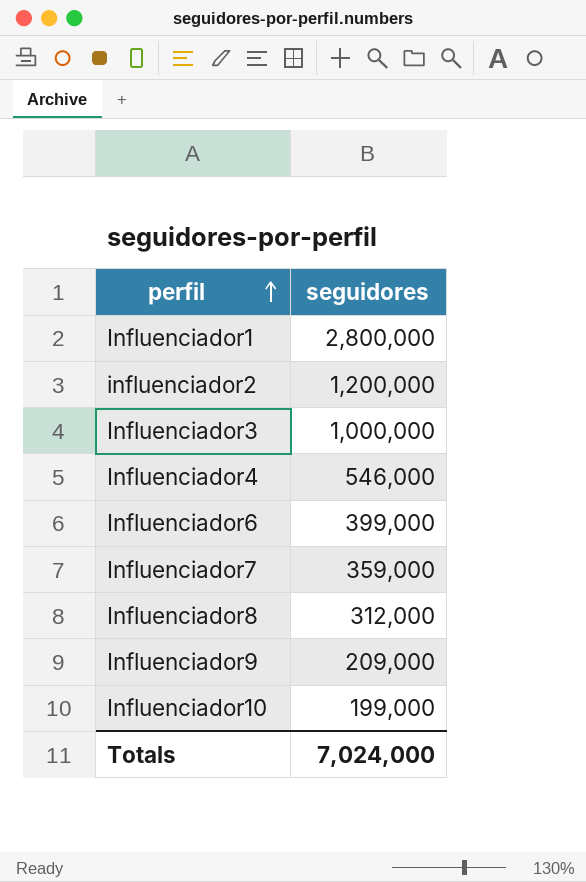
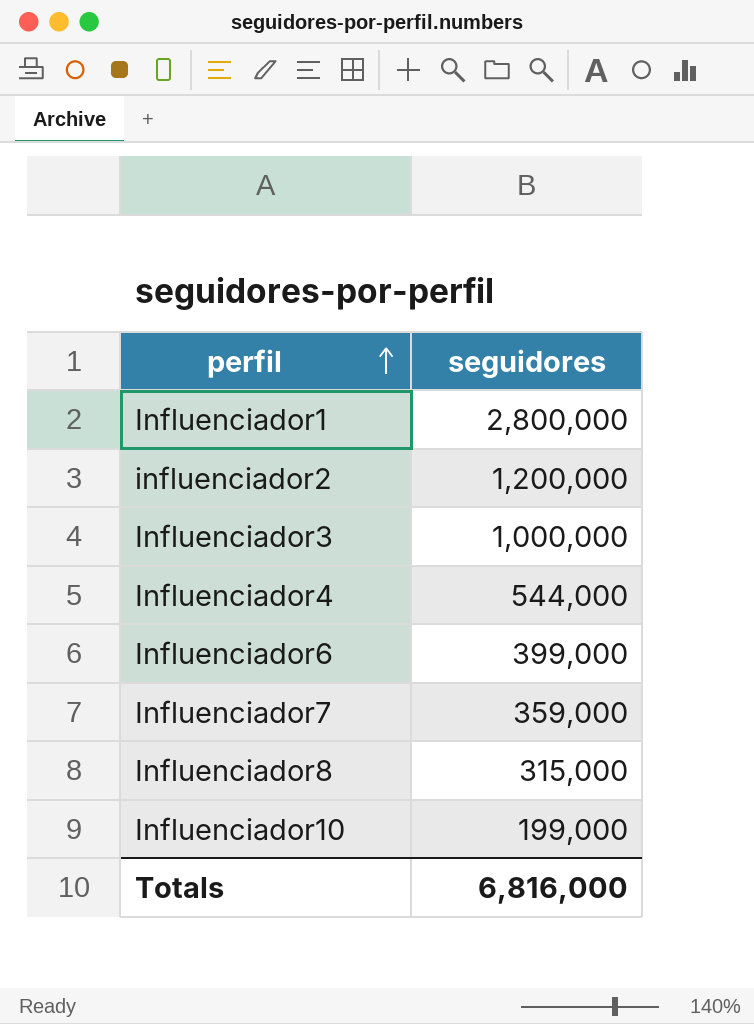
row Influenciador9: 209,000 -> none
Influenciador4 | seguidores: 546,000 -> 544,000
Influenciador8 | seguidores: 312,000 -> 315,000
Totals | seguidores: 7,024,000 -> 6,816,000

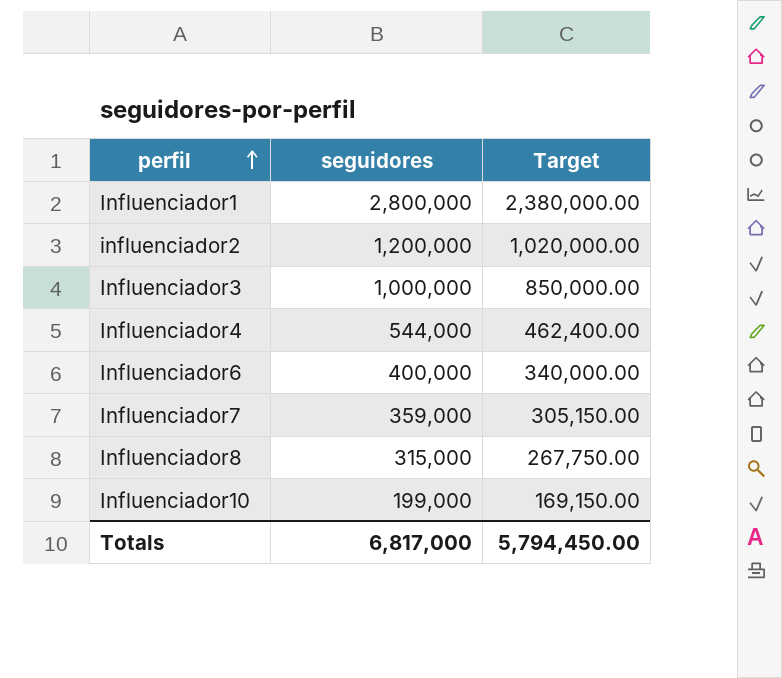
column Target | formula: none -> [seguidores] * 0.85
Influenciador6 | seguidores: 399,000 -> 400,000
Totals | seguidores: 6,816,000 -> 6,817,000

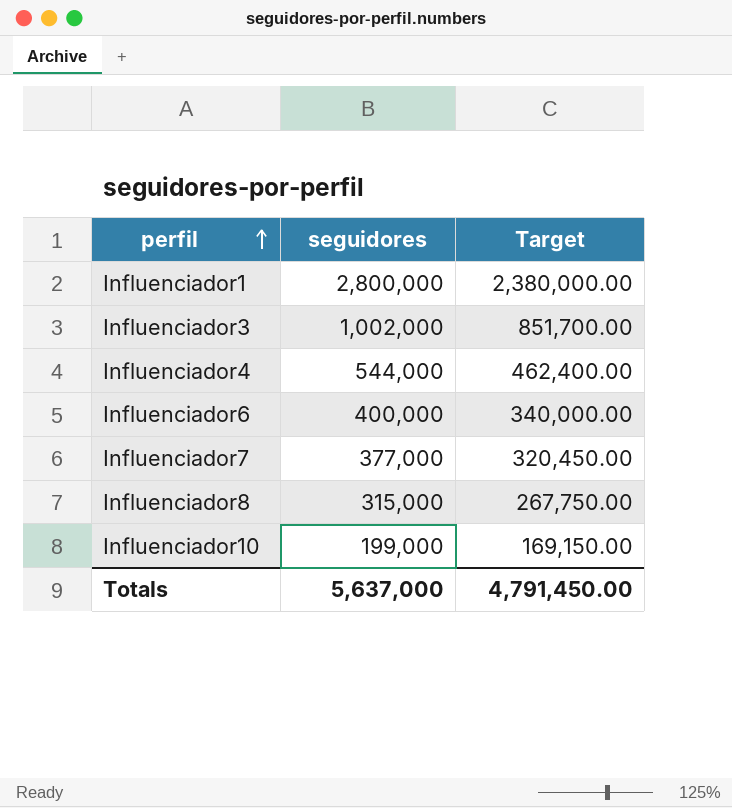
row influenciador2: 1,200,000 | 1,020,000.00 -> none
Influenciador3 | seguidores: 1,000,000 -> 1,002,000
Influenciador3 | Target: 850,000.00 -> 851,700.00
Influenciador7 | seguidores: 359,000 -> 377,000
Influenciador7 | Target: 305,150.00 -> 320,450.00
Totals | seguidores: 6,817,000 -> 5,637,000
Totals | Target: 5,794,450.00 -> 4,791,450.00

